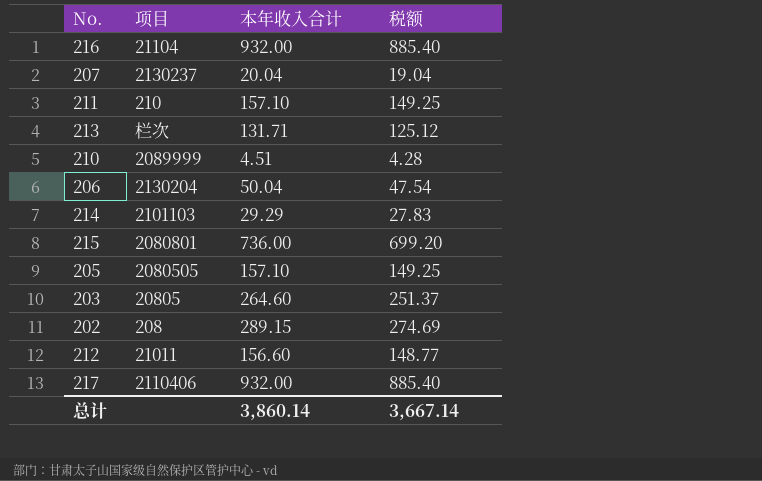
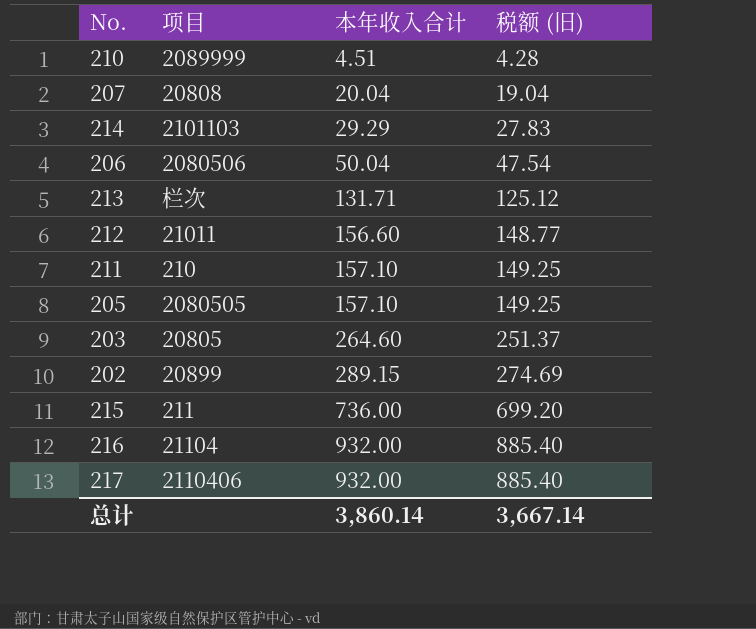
row order: none -> 本年收入合计 ascending
column name: 税额 -> 税额 (旧)
207 | 项目: 2130237 -> 20808
206 | 项目: 2130204 -> 2080506
202 | 项目: 208 -> 20899
215 | 项目: 2080801 -> 211

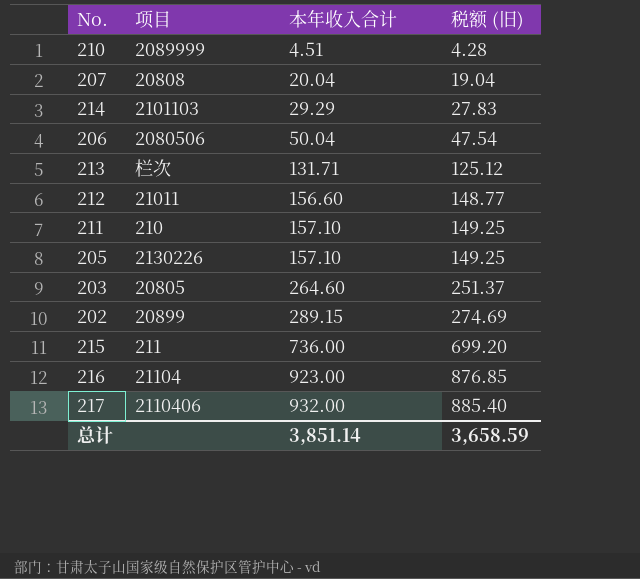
205 | 项目: 2080505 -> 2130226
216 | 本年收入合计: 932.00 -> 923.00
216 | 税额 (旧): 885.40 -> 876.85
总计 | 本年收入合计: 3,860.14 -> 3,851.14
总计 | 税额 (旧): 3,667.14 -> 3,658.59

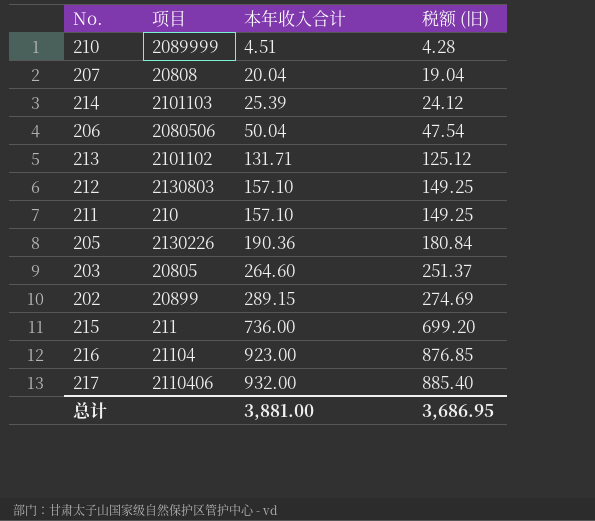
214 | 本年收入合计: 29.29 -> 25.39
214 | 税额 (旧): 27.83 -> 24.12
213 | 项目: 栏次 -> 2101102
212 | 项目: 21011 -> 2130803
212 | 本年收入合计: 156.60 -> 157.10
212 | 税额 (旧): 148.77 -> 149.25
205 | 本年收入合计: 157.10 -> 190.36
205 | 税额 (旧): 149.25 -> 180.84
总计 | 本年收入合计: 3,851.14 -> 3,881.00
总计 | 税额 (旧): 3,658.59 -> 3,686.95

